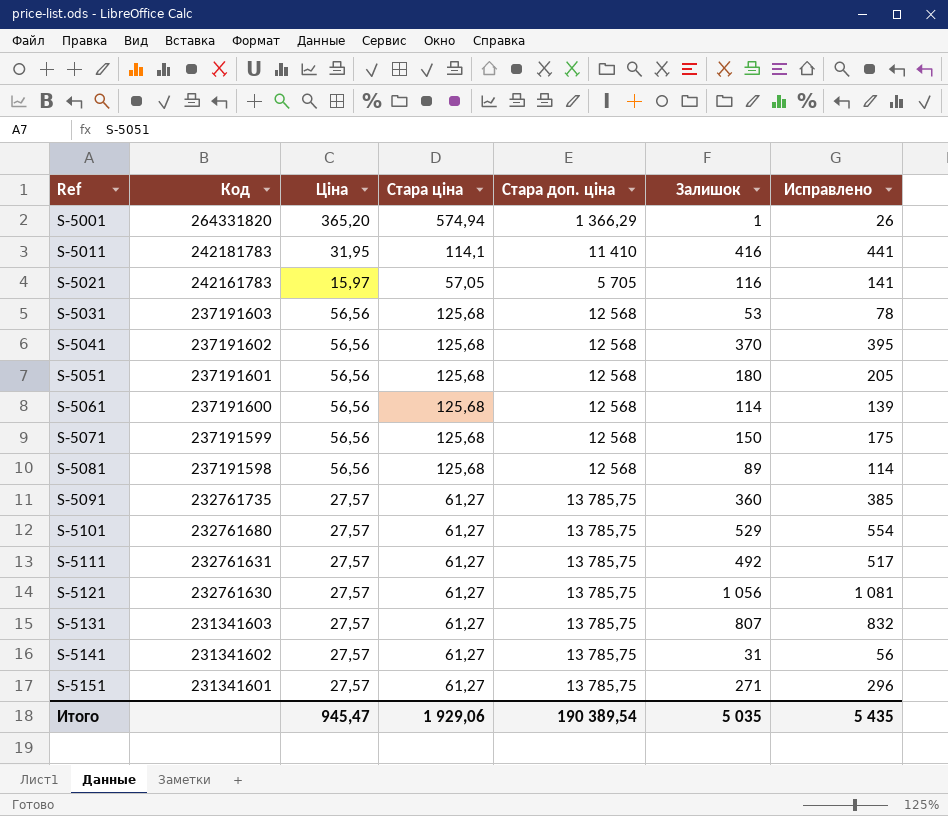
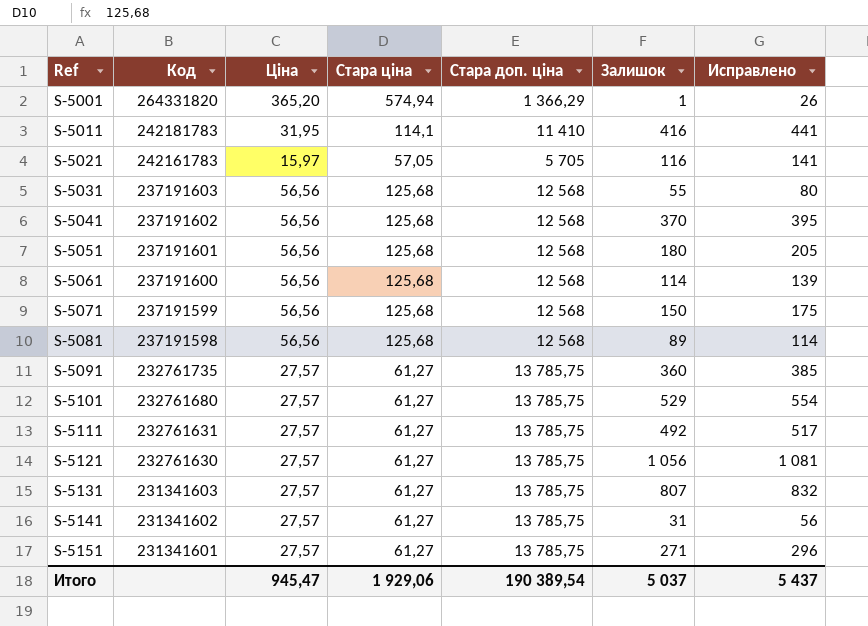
S-5031 | Залишок: 53 -> 55
S-5031 | Исправлено: 78 -> 80
Итого | Залишок: 5 035 -> 5 037
Итого | Исправлено: 5 435 -> 5 437

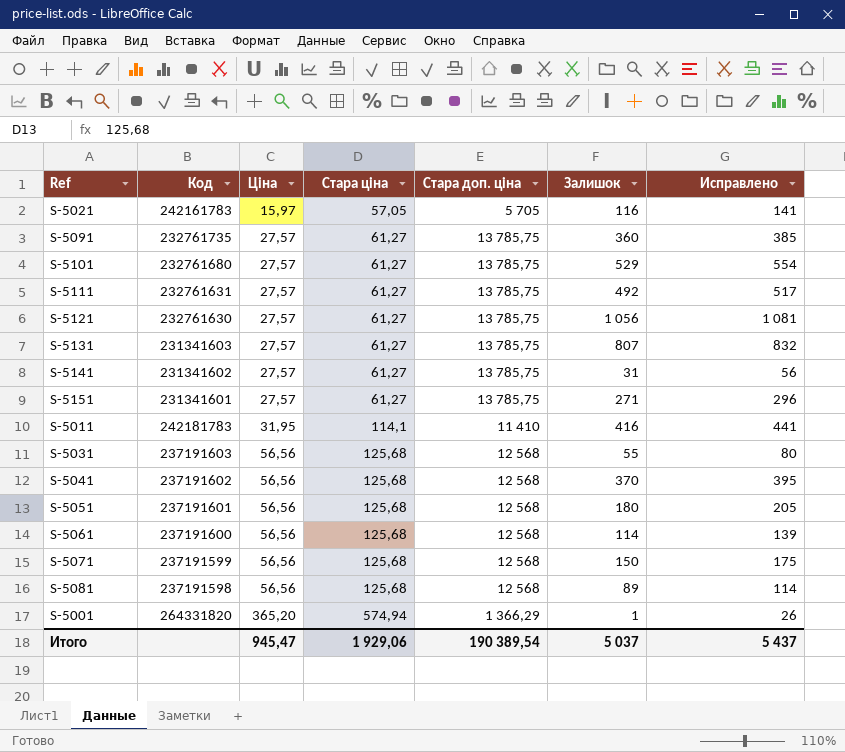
row order: Ref ascending -> Ціна ascending

